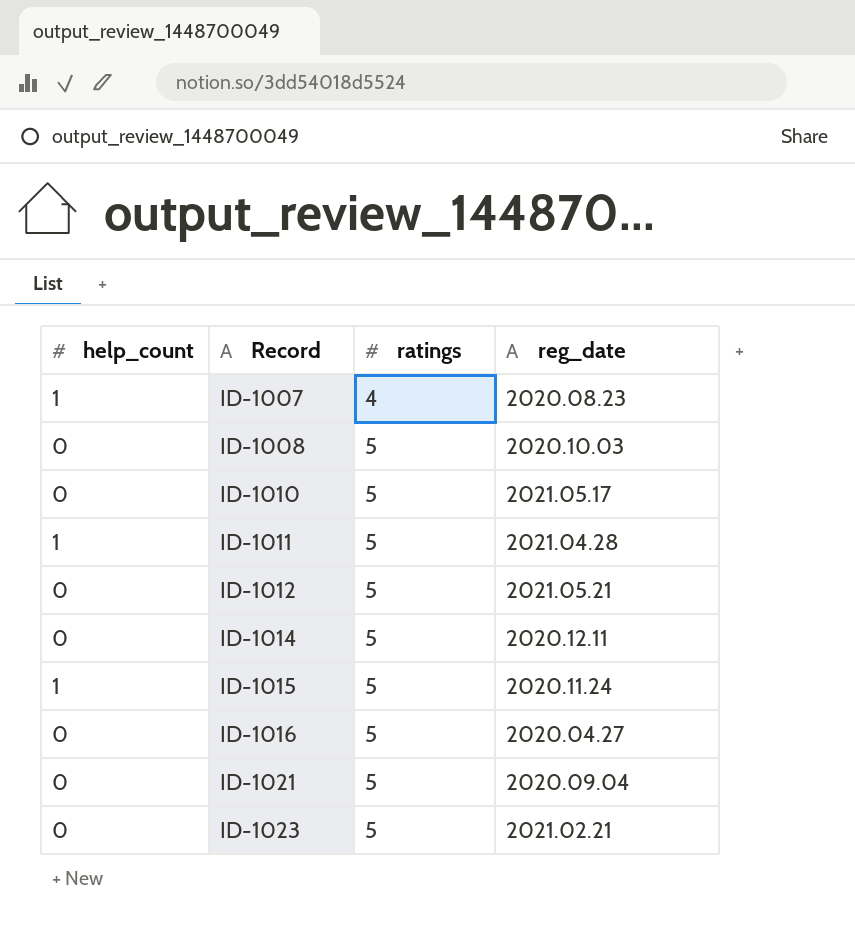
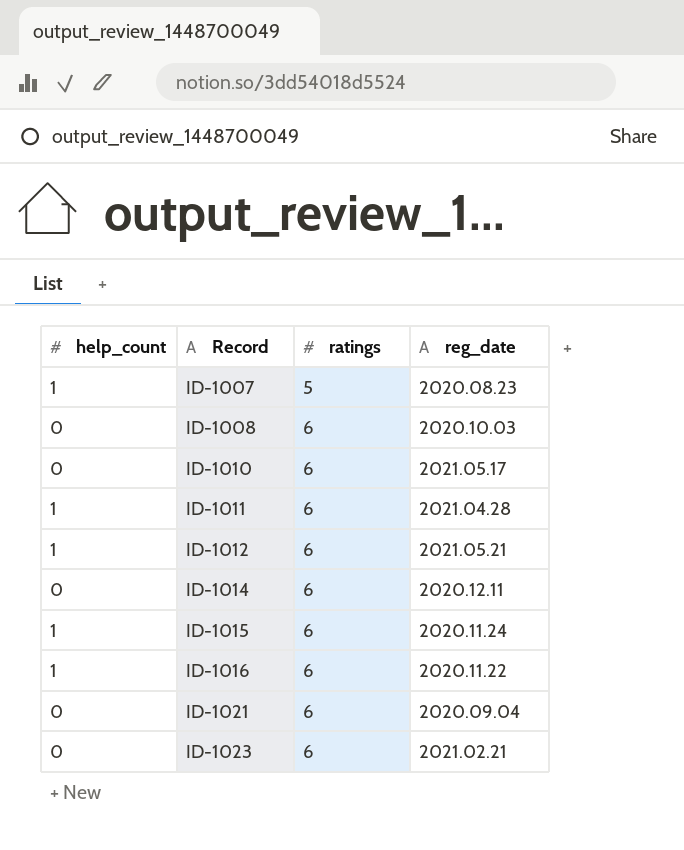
ID-1007 | ratings: 4 -> 5
ID-1008 | ratings: 5 -> 6
ID-1010 | ratings: 5 -> 6
ID-1011 | ratings: 5 -> 6
ID-1012 | help_count: 0 -> 1
ID-1012 | ratings: 5 -> 6
ID-1014 | ratings: 5 -> 6
ID-1015 | ratings: 5 -> 6
ID-1016 | help_count: 0 -> 1
ID-1016 | ratings: 5 -> 6
ID-1016 | reg_date: 2020.04.27 -> 2020.11.22
ID-1021 | ratings: 5 -> 6
ID-1023 | ratings: 5 -> 6

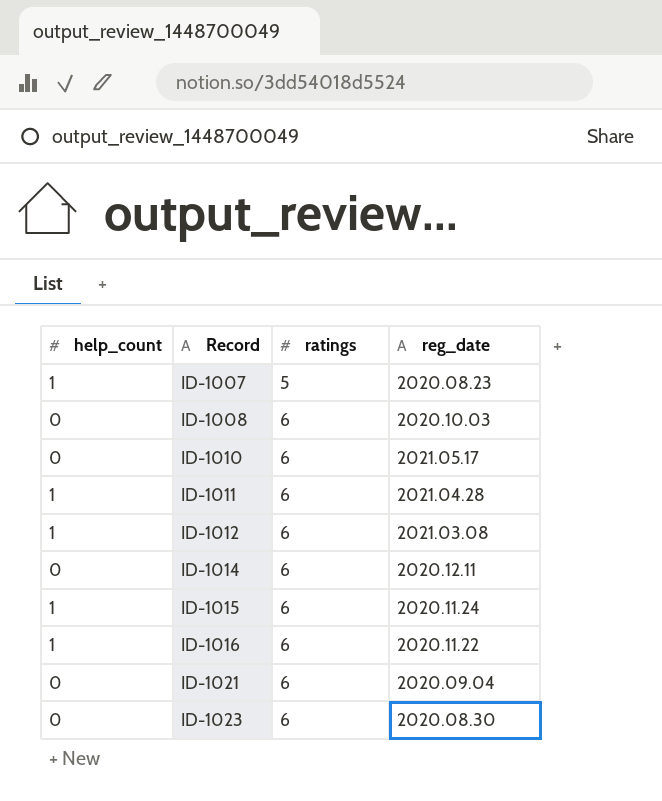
ID-1012 | reg_date: 2021.05.21 -> 2021.03.08
ID-1023 | reg_date: 2021.02.21 -> 2020.08.30

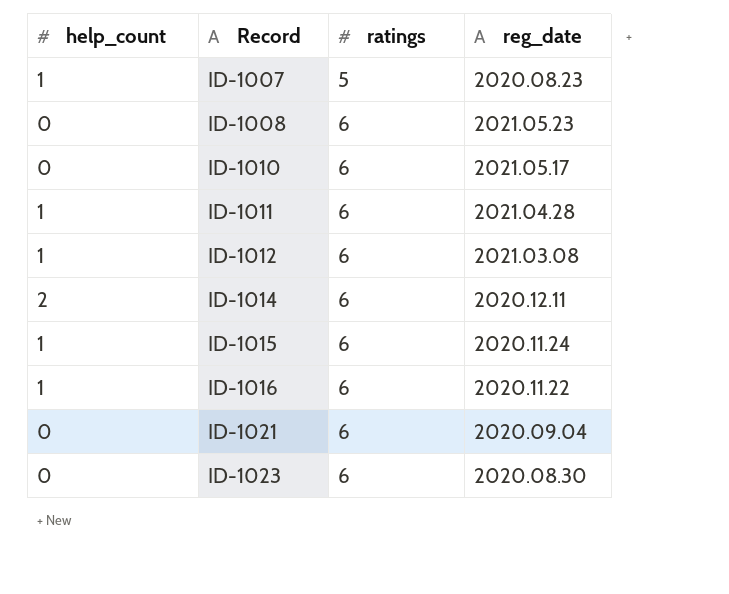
ID-1008 | reg_date: 2020.10.03 -> 2021.05.23
ID-1014 | help_count: 0 -> 2

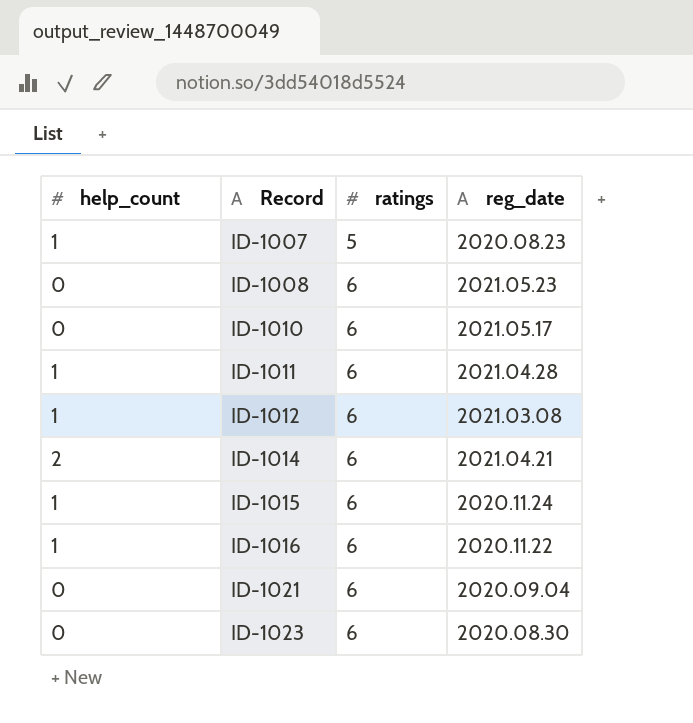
ID-1014 | reg_date: 2020.12.11 -> 2021.04.21

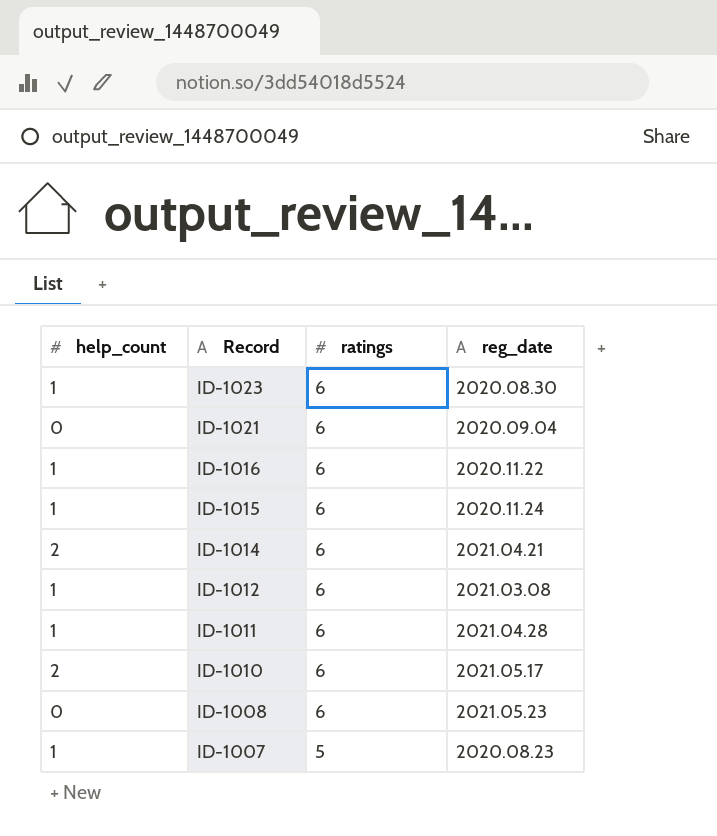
row order: Record ascending -> Record descending
ID-1023 | help_count: 0 -> 1
ID-1010 | help_count: 0 -> 2

